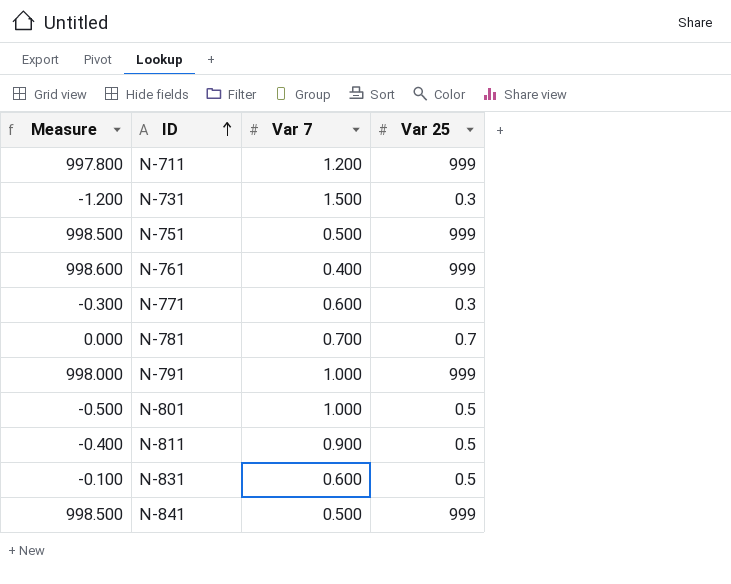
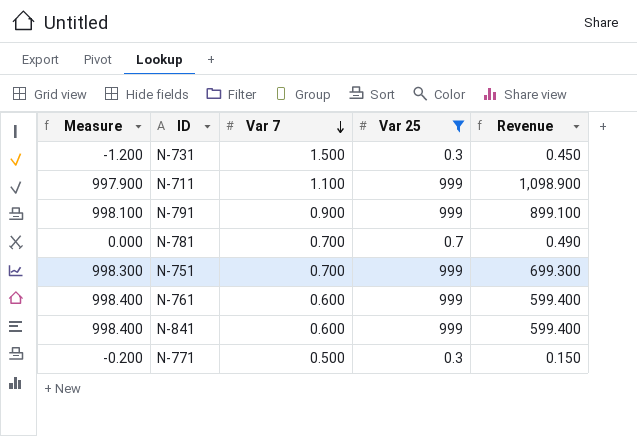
filter: none -> Var 25 != 0.5
row order: ID ascending -> Var 7 descending
column Revenue | formula: none -> [Var 7] * [Var 25]
N-711 | Measure: 997.800 -> 997.900
N-711 | Var 7: 1.200 -> 1.100
N-791 | Measure: 998.000 -> 998.100
N-791 | Var 7: 1.000 -> 0.900
N-751 | Measure: 998.500 -> 998.300
N-751 | Var 7: 0.500 -> 0.700
N-761 | Measure: 998.600 -> 998.400
N-761 | Var 7: 0.400 -> 0.600
N-841 | Measure: 998.500 -> 998.400
N-841 | Var 7: 0.500 -> 0.600
N-771 | Measure: -0.300 -> -0.200
N-771 | Var 7: 0.600 -> 0.500

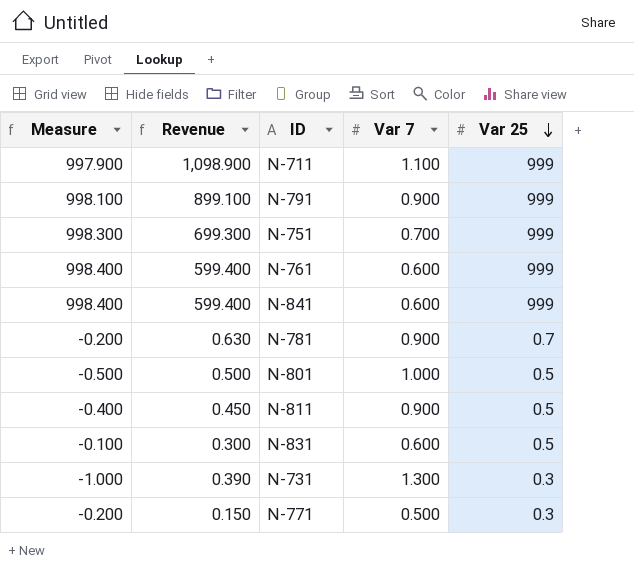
filter: Var 25 != 0.5 -> none
row order: Var 7 descending -> Var 25 descending
column Revenue | position: 5 -> 2
N-781 | Measure: 0.000 -> -0.200
N-781 | Revenue: 0.490 -> 0.630
N-781 | Var 7: 0.700 -> 0.900
N-731 | Measure: -1.200 -> -1.000
N-731 | Revenue: 0.450 -> 0.390
N-731 | Var 7: 1.500 -> 1.300

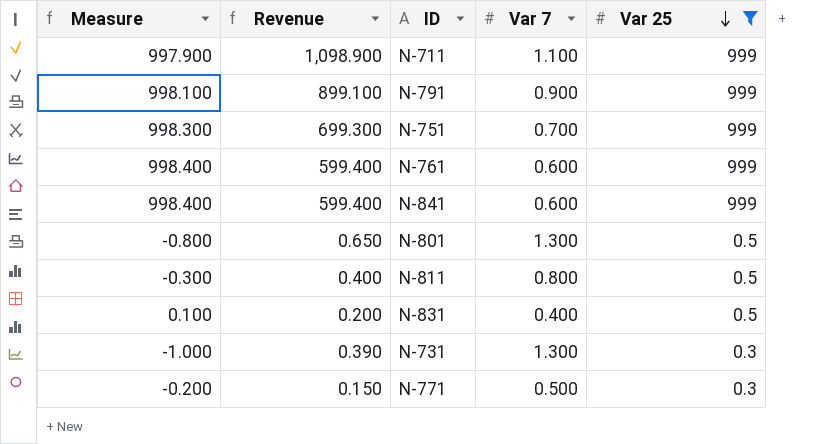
filter: none -> Var 25 != 0.7
N-801 | Measure: -0.500 -> -0.800
N-801 | Revenue: 0.500 -> 0.650
N-801 | Var 7: 1.000 -> 1.300
N-811 | Measure: -0.400 -> -0.300
N-811 | Revenue: 0.450 -> 0.400
N-811 | Var 7: 0.900 -> 0.800
N-831 | Measure: -0.100 -> 0.100
N-831 | Revenue: 0.300 -> 0.200
N-831 | Var 7: 0.600 -> 0.400

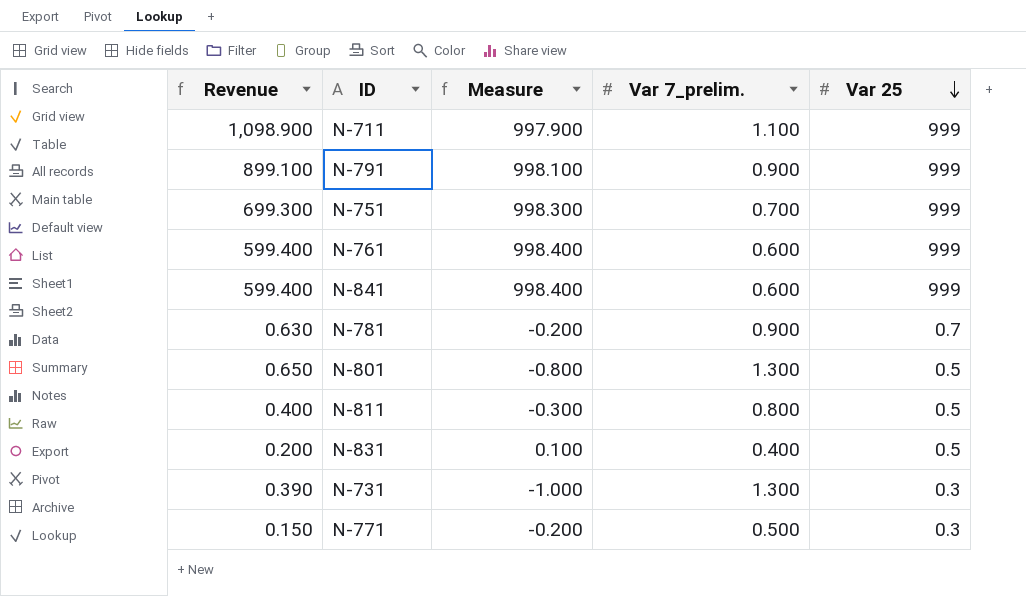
filter: Var 25 != 0.7 -> none
column Measure | position: 1 -> 3
column name: Var 7 -> Var 7_prelim.

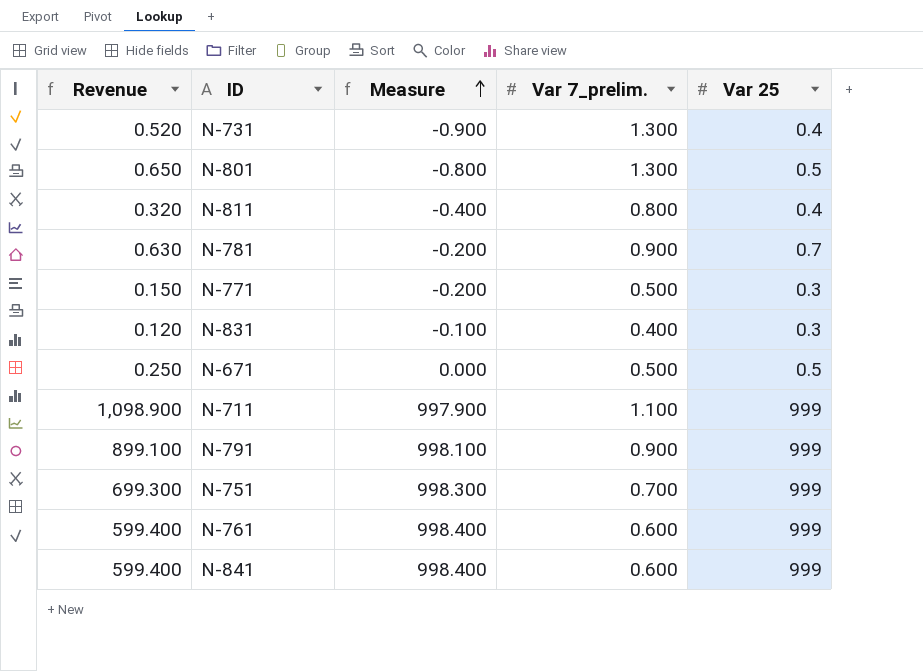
row order: Var 25 descending -> Measure ascending
N-731 | Revenue: 0.390 -> 0.520
N-731 | Measure: -1.000 -> -0.900
N-731 | Var 25: 0.3 -> 0.4
N-811 | Revenue: 0.400 -> 0.320
N-811 | Measure: -0.300 -> -0.400
N-811 | Var 25: 0.5 -> 0.4
N-831 | Revenue: 0.200 -> 0.120
N-831 | Measure: 0.100 -> -0.100
N-831 | Var 25: 0.5 -> 0.3
row N-671: none -> 0.250 | 0.000 | 0.500 | 0.5

